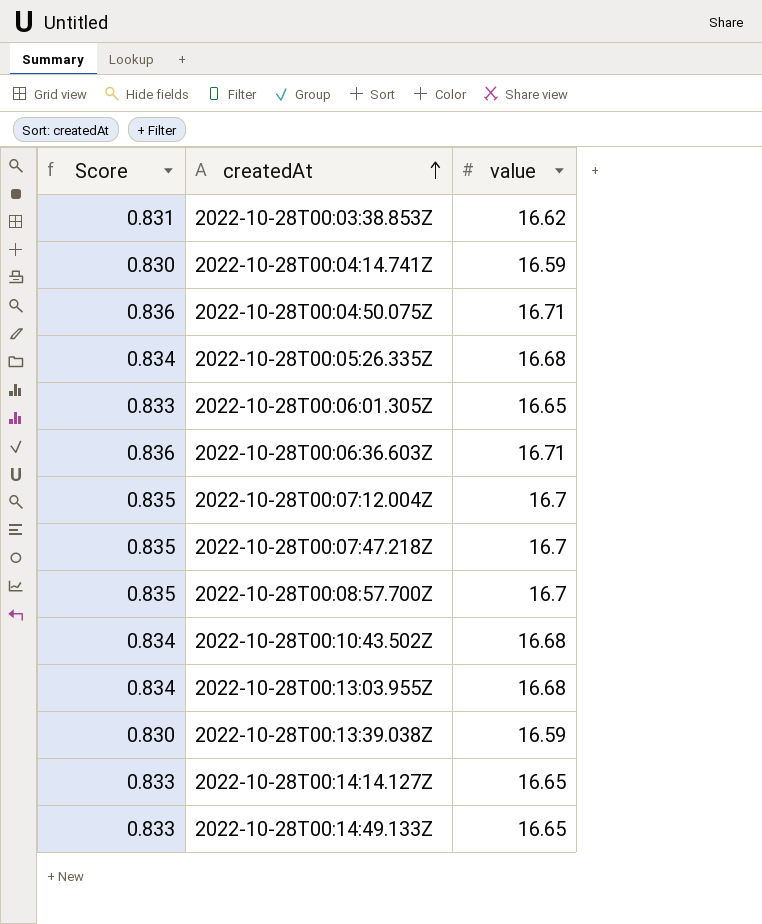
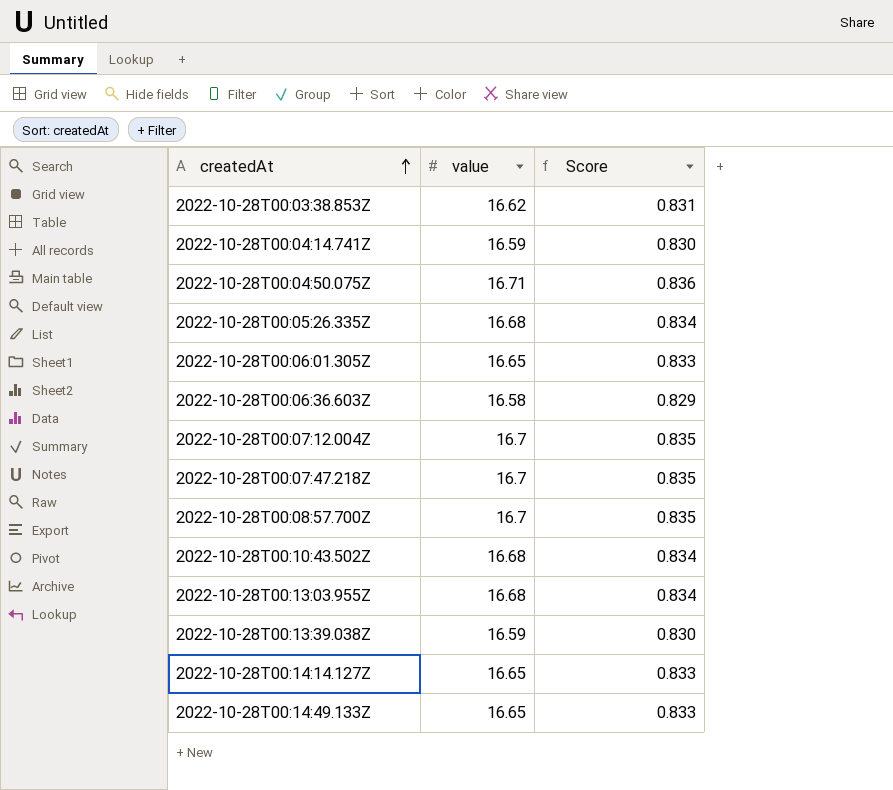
column Score | position: 1 -> 3
2022-10-28T00:06:36.603Z | value: 16.71 -> 16.58
2022-10-28T00:06:36.603Z | Score: 0.836 -> 0.829

